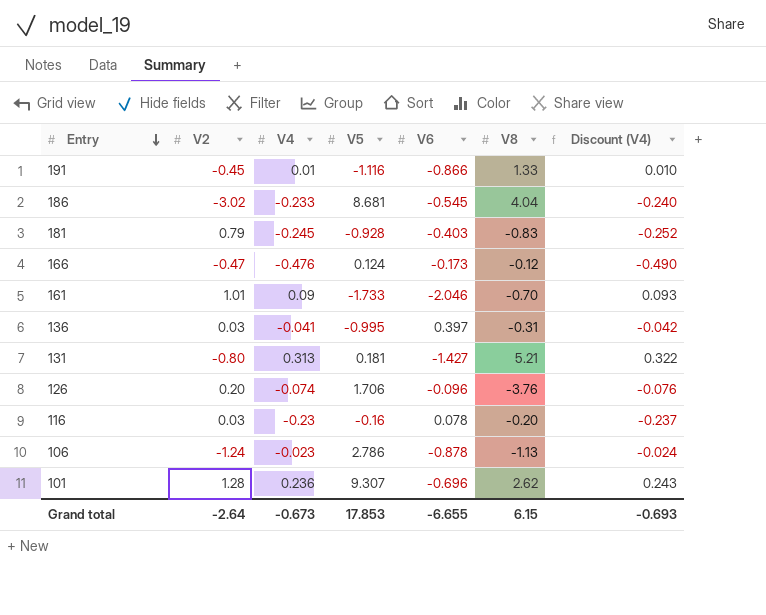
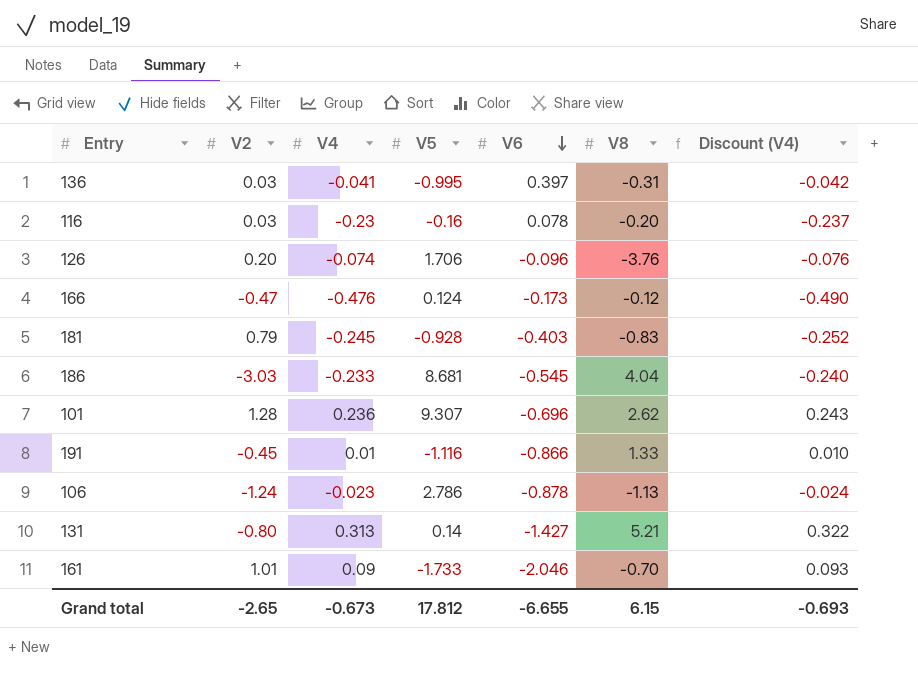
row order: Entry descending -> V6 descending
186 | V2: -3.02 -> -3.03
131 | V5: 0.181 -> 0.14
Grand total | V2: -2.64 -> -2.65
Grand total | V5: 17.853 -> 17.812

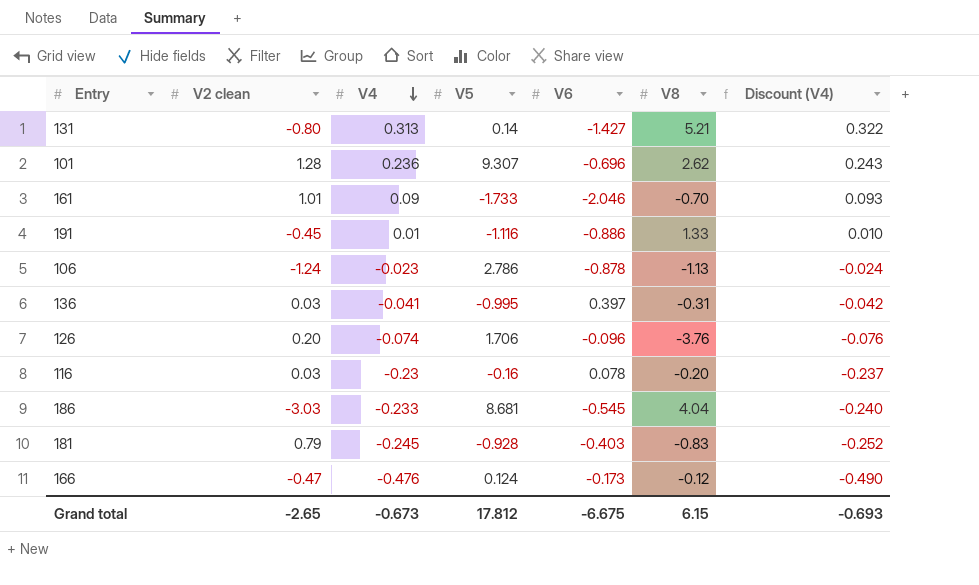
row order: V6 descending -> V4 descending
column name: V2 -> V2 clean
191 | V6: -0.866 -> -0.886
Grand total | V6: -6.655 -> -6.675

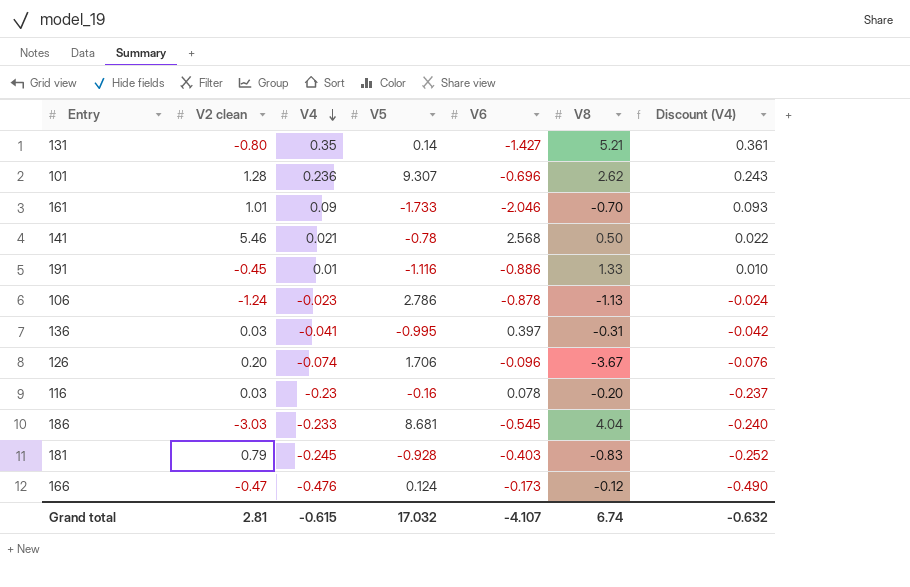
131 | V4: 0.313 -> 0.35
131 | Discount (V4): 0.322 -> 0.361
row 141: none -> 5.46 | 0.021 | -0.78 | 2.568 | 0.50 | 0.022
126 | V8: -3.76 -> -3.67
Grand total | V2 clean: -2.65 -> 2.81
Grand total | V4: -0.673 -> -0.615
Grand total | V5: 17.812 -> 17.032
Grand total | V6: -6.675 -> -4.107
Grand total | V8: 6.15 -> 6.74
Grand total | Discount (V4): -0.693 -> -0.632

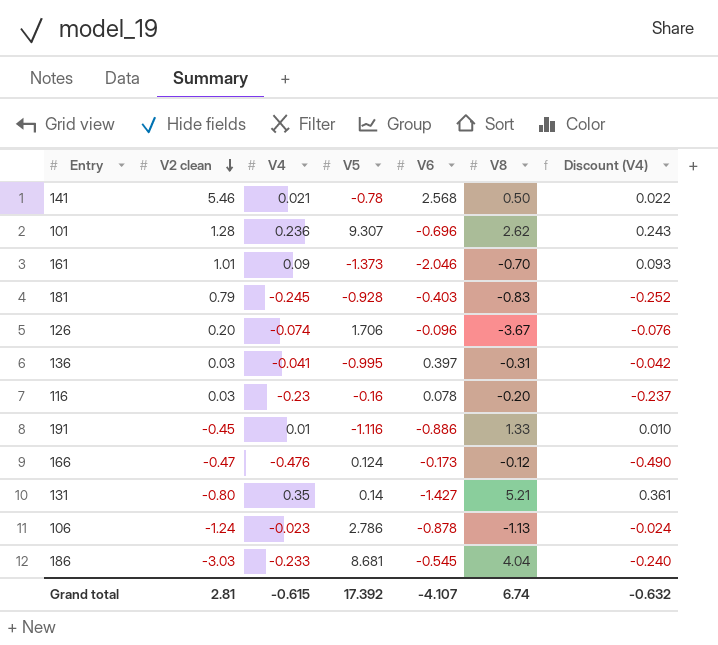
row order: V4 descending -> V2 clean descending
161 | V5: -1.733 -> -1.373
Grand total | V5: 17.032 -> 17.392

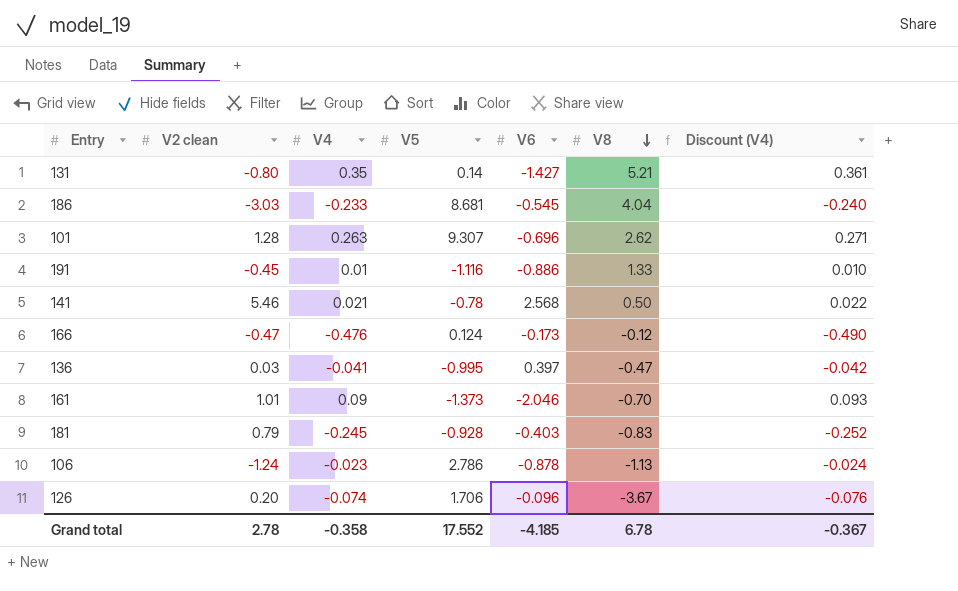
row order: V2 clean descending -> V8 descending
row 116: 0.03 | -0.23 | -0.16 | 0.078 | -0.20 | -0.237 -> none
101 | V4: 0.236 -> 0.263
101 | Discount (V4): 0.243 -> 0.271
136 | V8: -0.31 -> -0.47
Grand total | V2 clean: 2.81 -> 2.78
Grand total | V4: -0.615 -> -0.358
Grand total | V5: 17.392 -> 17.552
Grand total | V6: -4.107 -> -4.185
Grand total | V8: 6.74 -> 6.78
Grand total | Discount (V4): -0.632 -> -0.367

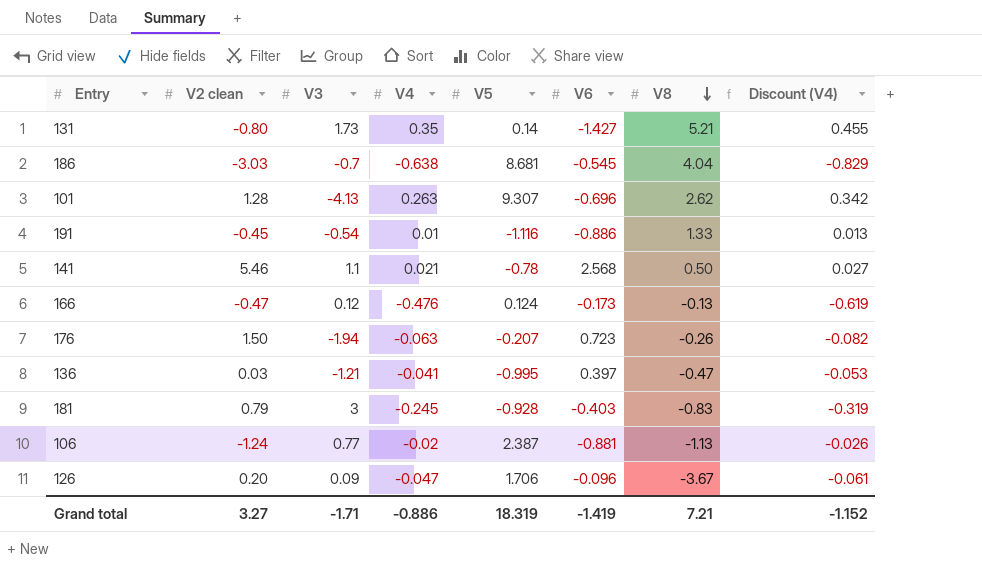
column V3 | position: none -> 3
column Discount (V4) | formula: [V4] * 1.03 -> [V4] * 1.3
row 161: 1.01 | 0.09 | -1.373 | -2.046 | -0.70 | 0.093 -> none
186 | V4: -0.233 -> -0.638
166 | V8: -0.12 -> -0.13
row 176: none -> 1.50 | -1.94 | -0.063 | -0.207 | 0.723 | -0.26 | -0.082
106 | V4: -0.023 -> -0.02
106 | V5: 2.786 -> 2.387
106 | V6: -0.878 -> -0.881
126 | V4: -0.074 -> -0.047
Grand total | V2 clean: 2.78 -> 3.27
Grand total | V4: -0.358 -> -0.886
Grand total | V5: 17.552 -> 18.319
Grand total | V6: -4.185 -> -1.419
Grand total | V8: 6.78 -> 7.21
Grand total | Discount (V4): -0.367 -> -1.152

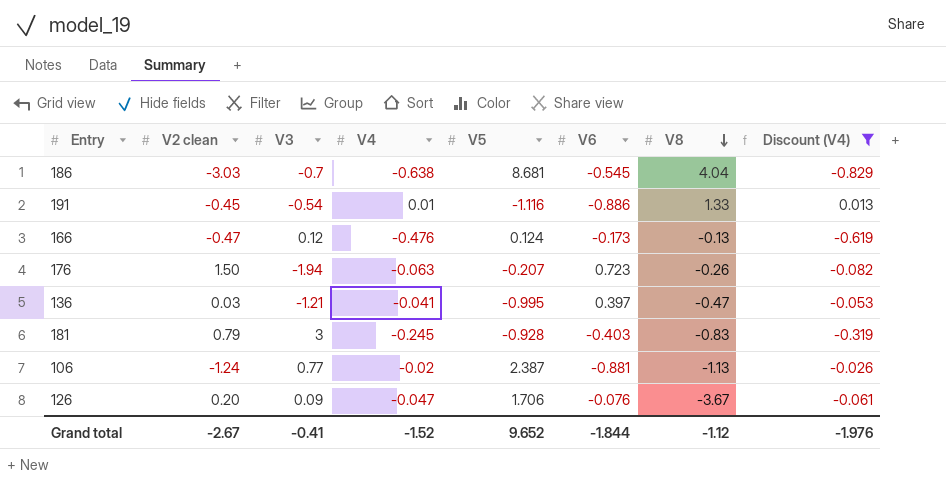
filter: none -> Discount (V4) <= 0.013
126 | V6: -0.096 -> -0.076
Grand total | V2 clean: 3.27 -> -2.67
Grand total | V3: -1.71 -> -0.41
Grand total | V4: -0.886 -> -1.52
Grand total | V5: 18.319 -> 9.652
Grand total | V6: -1.419 -> -1.844
Grand total | V8: 7.21 -> -1.12
Grand total | Discount (V4): -1.152 -> -1.976

